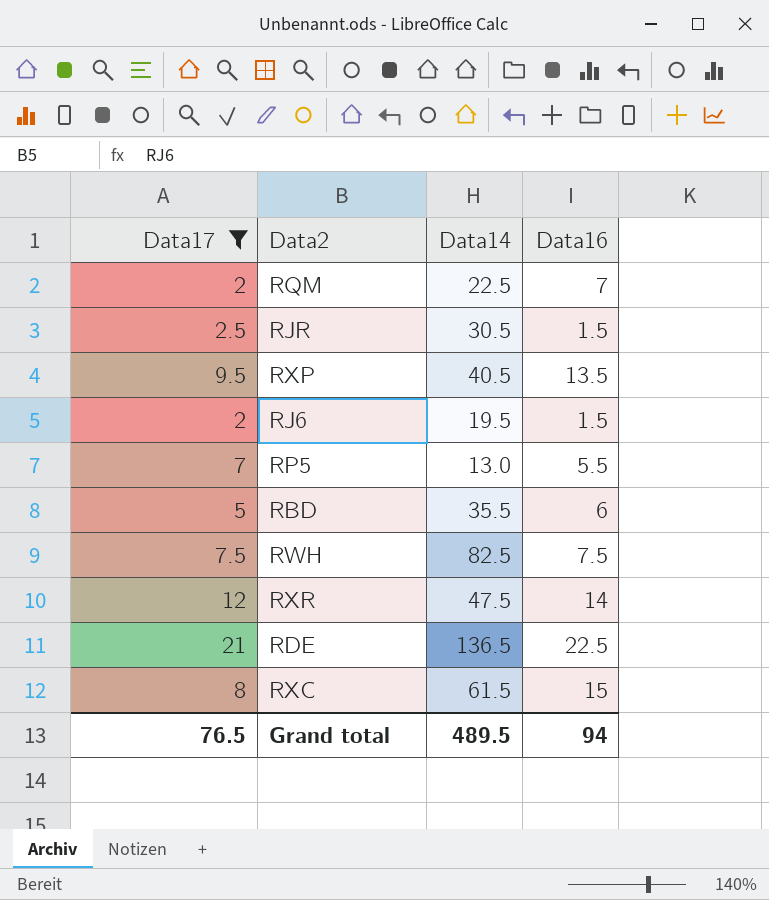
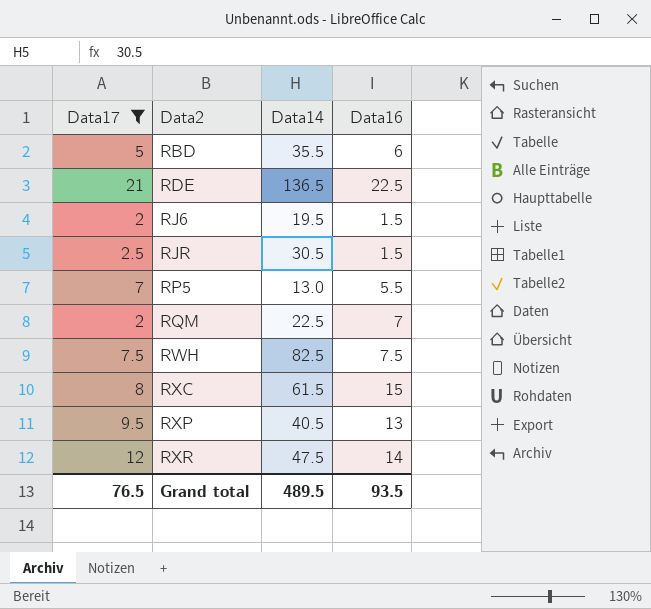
row order: none -> Data2 ascending
RXP | Data16: 13.5 -> 13
Grand total | Data16: 94 -> 93.5

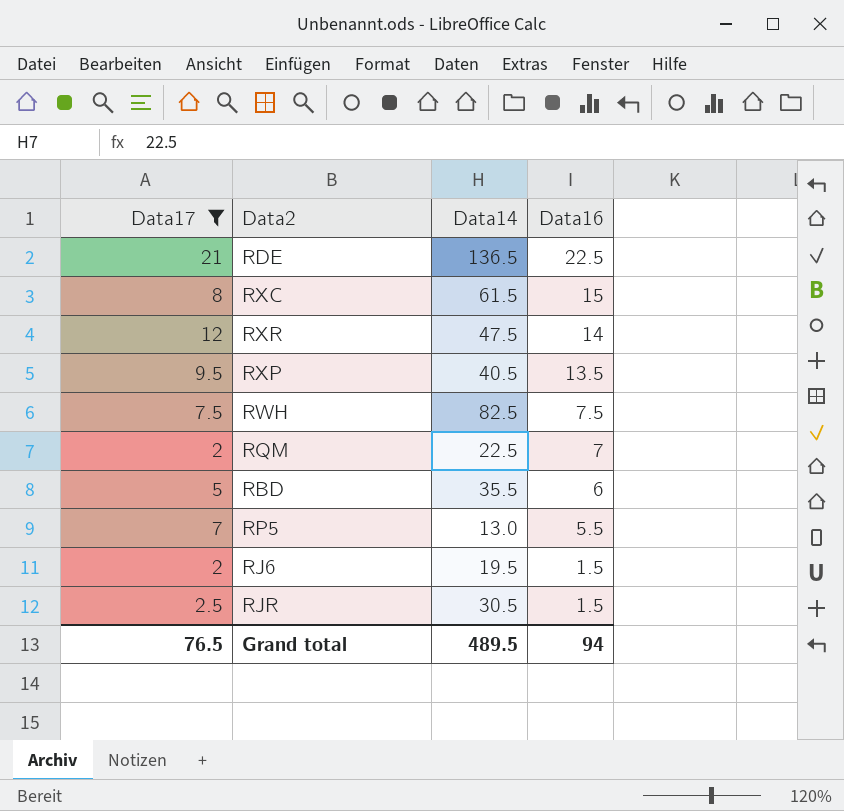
row order: Data2 ascending -> Data16 descending
RXP | Data16: 13 -> 13.5
Grand total | Data16: 93.5 -> 94

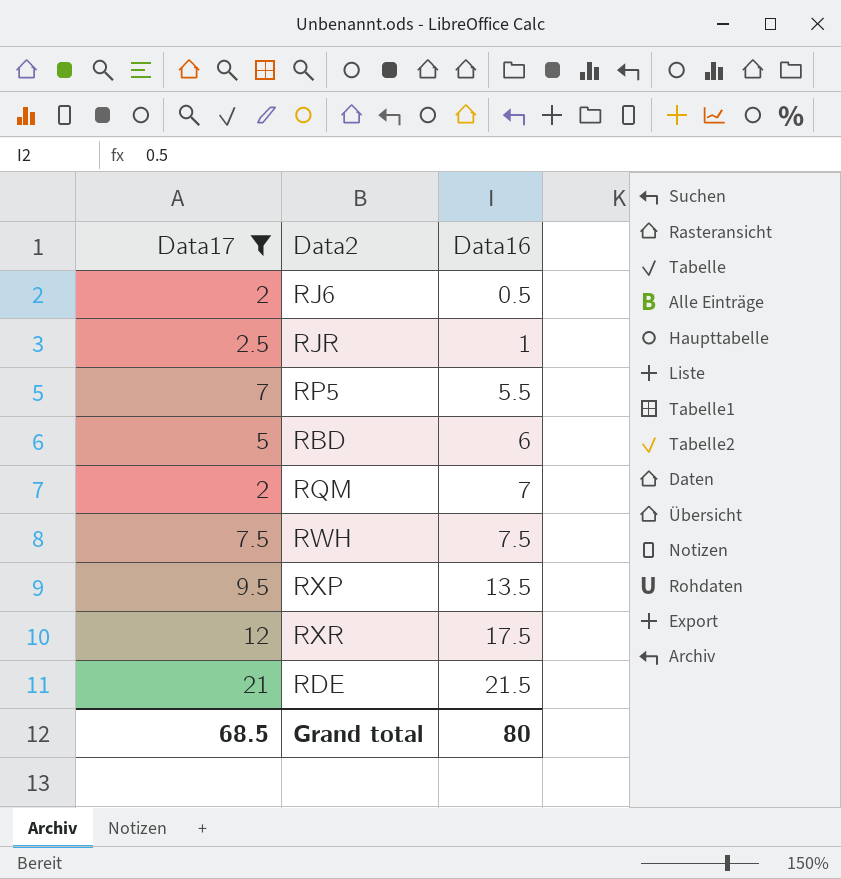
row order: Data16 descending -> Data16 ascending
column Data14 | position: 3 -> none
row RXC: 8 | 61.5 | 15 -> none
RJ6 | Data16: 1.5 -> 0.5
RJR | Data16: 1.5 -> 1
RXR | Data16: 14 -> 17.5
RDE | Data16: 22.5 -> 21.5
Grand total | Data17: 76.5 -> 68.5
Grand total | Data16: 94 -> 80

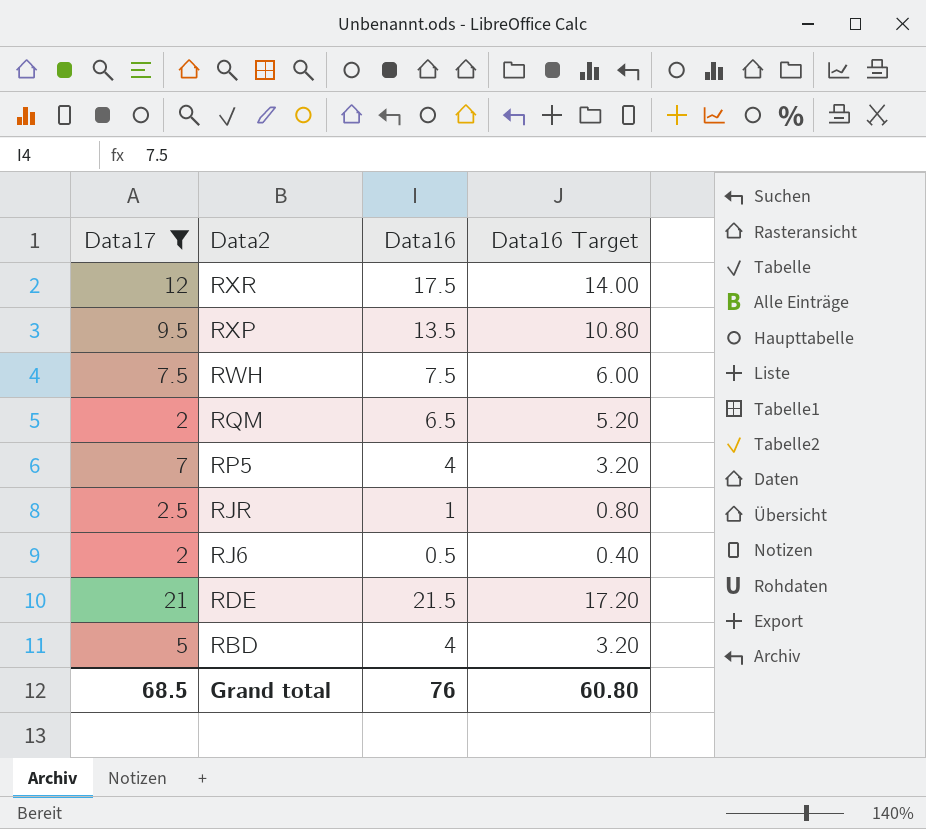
row order: Data16 ascending -> Data2 descending
column Data16 Target | formula: none -> [Data16] * 0.8
RQM | Data16: 7 -> 6.5
RP5 | Data16: 5.5 -> 4
RBD | Data16: 6 -> 4
Grand total | Data16: 80 -> 76

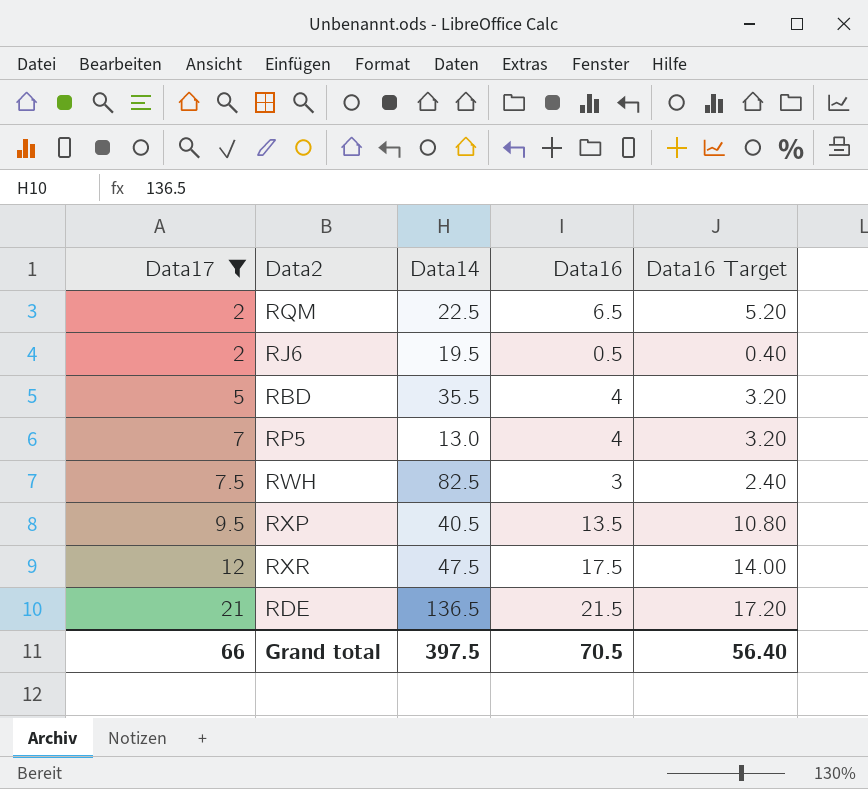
row order: Data2 descending -> Data17 ascending
column Data14 | position: none -> 3
row RJR: 2.5 | 1 | 0.80 -> none
RWH | Data16: 7.5 -> 3
RWH | Data16 Target: 6.00 -> 2.40
Grand total | Data17: 68.5 -> 66
Grand total | Data16: 76 -> 70.5
Grand total | Data16 Target: 60.80 -> 56.40

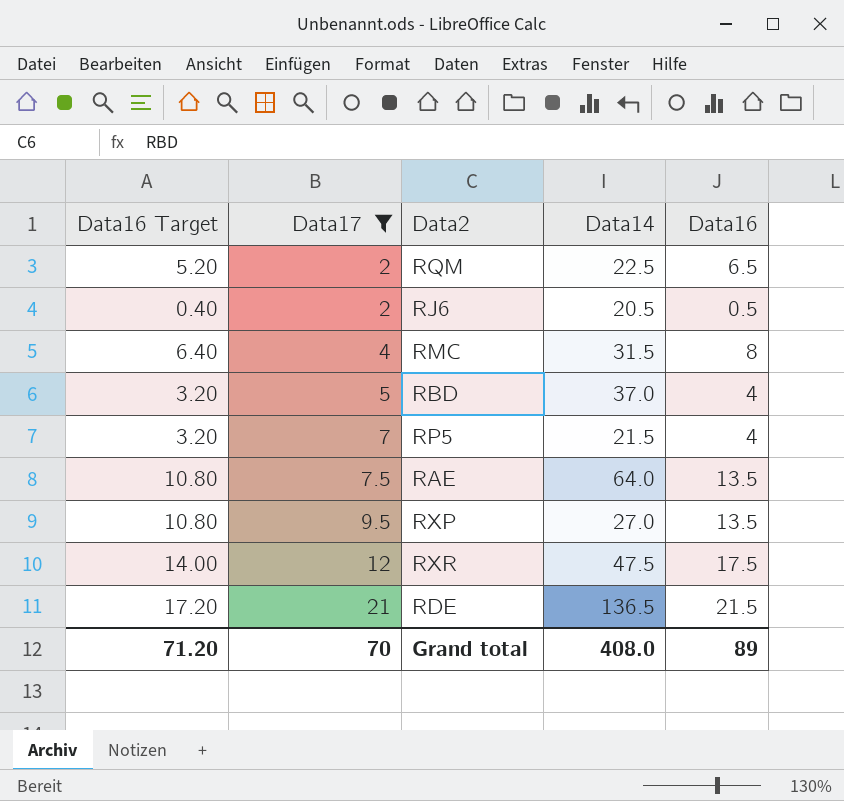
column Data16 Target | position: 5 -> 1
row RWH: 7.5 | 82.5 | 3 | 2.40 -> none
RJ6 | Data14: 19.5 -> 20.5
row RMC: none -> 6.40 | 4 | 31.5 | 8
RBD | Data14: 35.5 -> 37.0
RP5 | Data14: 13.0 -> 21.5
row RAE: none -> 10.80 | 7.5 | 64.0 | 13.5
RXP | Data14: 40.5 -> 27.0
Grand total | Data16 Target: 56.40 -> 71.20
Grand total | Data17: 66 -> 70
Grand total | Data14: 397.5 -> 408.0
Grand total | Data16: 70.5 -> 89

